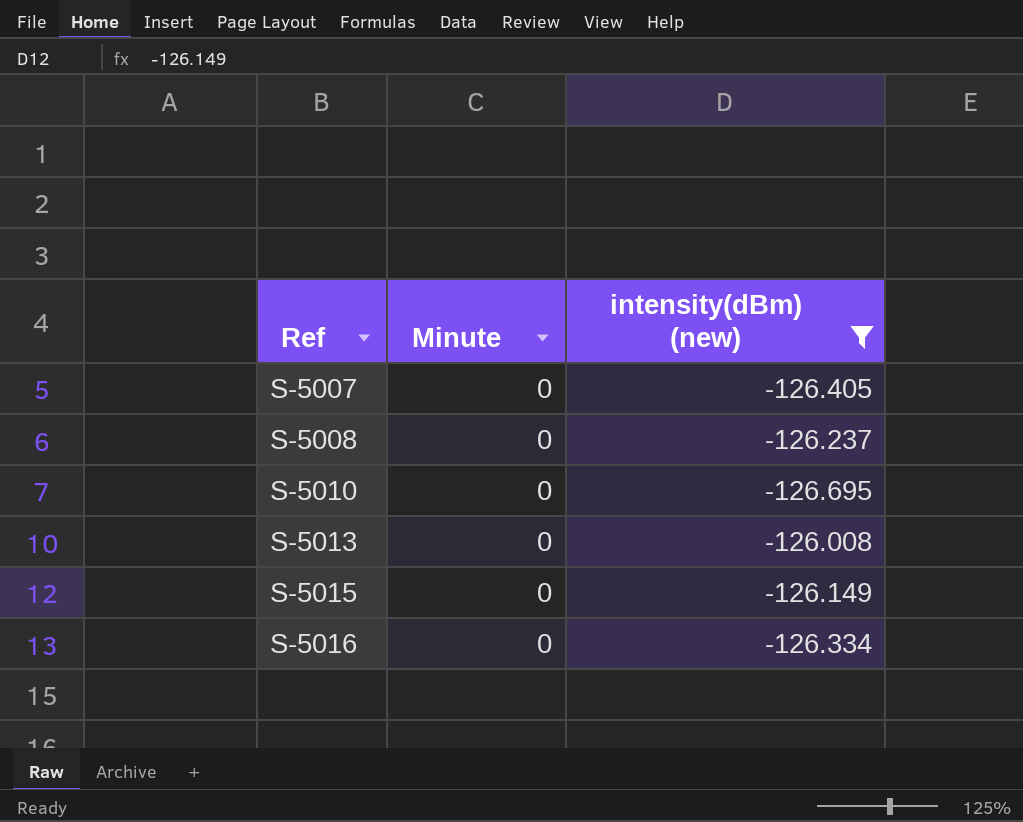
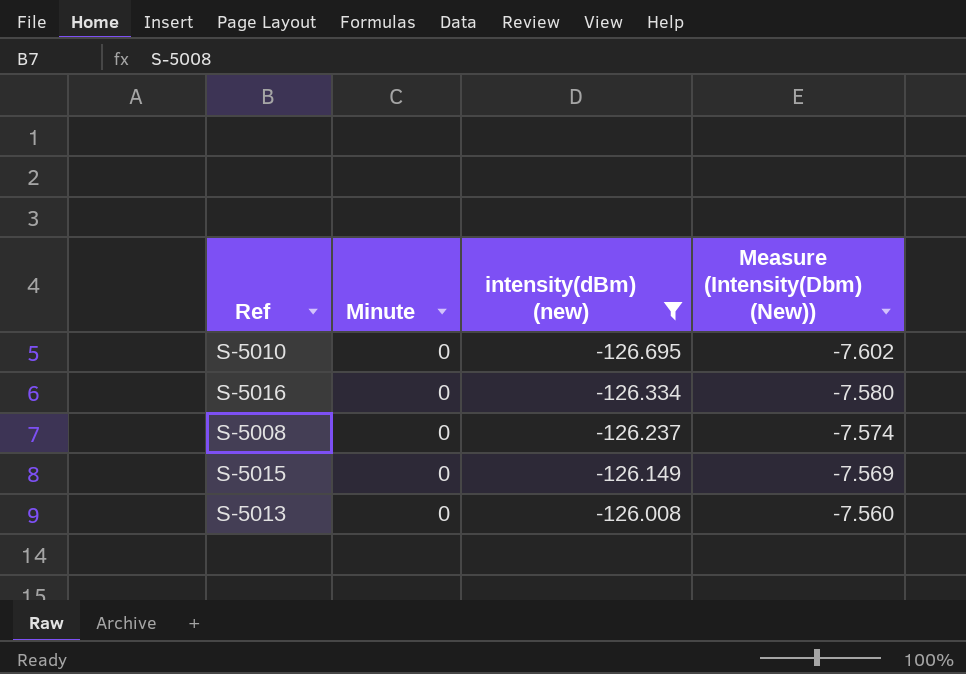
row order: Ref ascending -> intensity(dBm) (new) ascending
column Measure (Intensity(Dbm) (New)) | formula: none -> [intensity(dBm) (new)] * 0.06
row S-5007: 0 | -126.405 -> none

